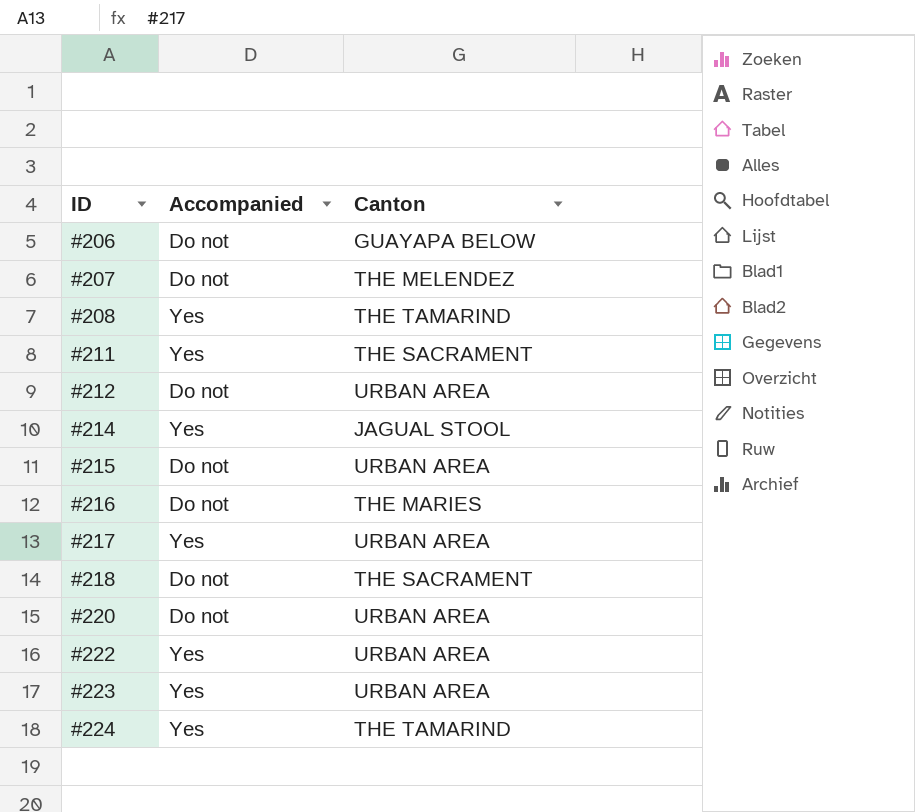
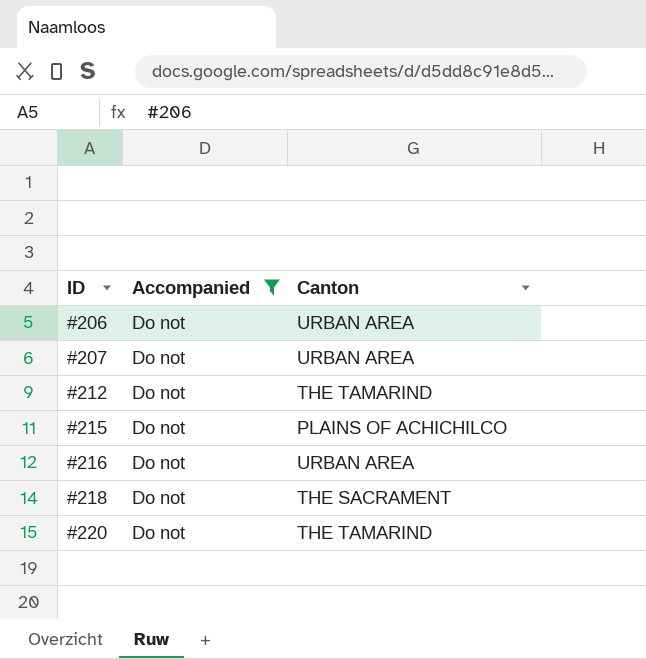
filter: none -> Accompanied = Do not
#206 | Canton: GUAYAPA BELOW -> URBAN AREA
#207 | Canton: THE MELENDEZ -> URBAN AREA
#212 | Canton: URBAN AREA -> THE TAMARIND
#215 | Canton: URBAN AREA -> PLAINS OF ACHICHILCO
#216 | Canton: THE MARIES -> URBAN AREA
#220 | Canton: URBAN AREA -> THE TAMARIND

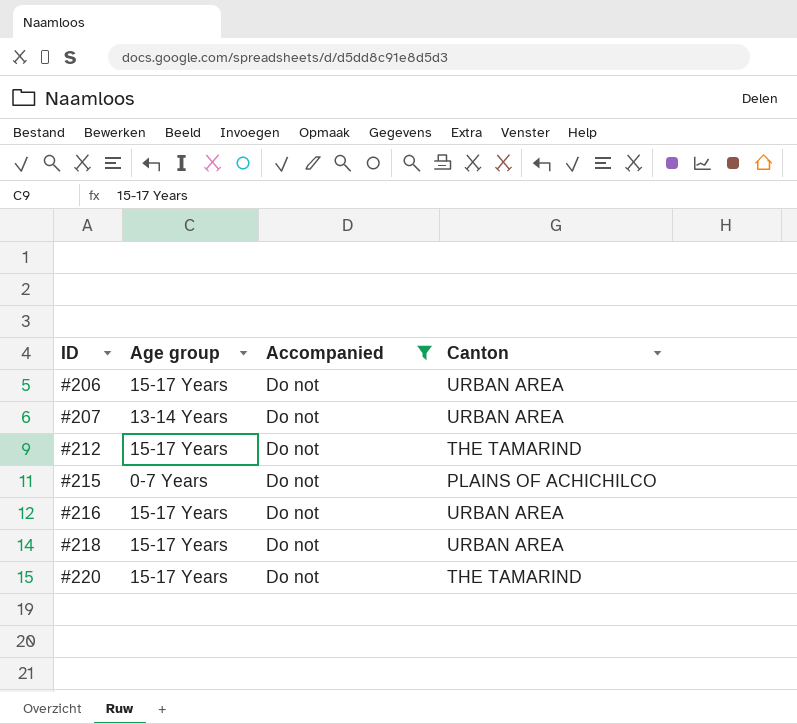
column Age group | position: none -> 2
#218 | Canton: THE SACRAMENT -> URBAN AREA

